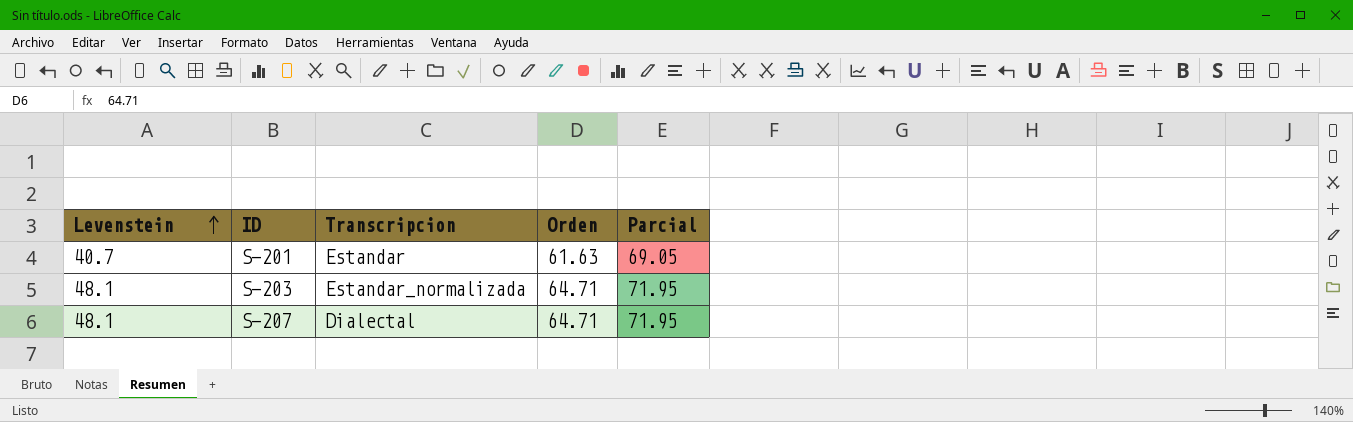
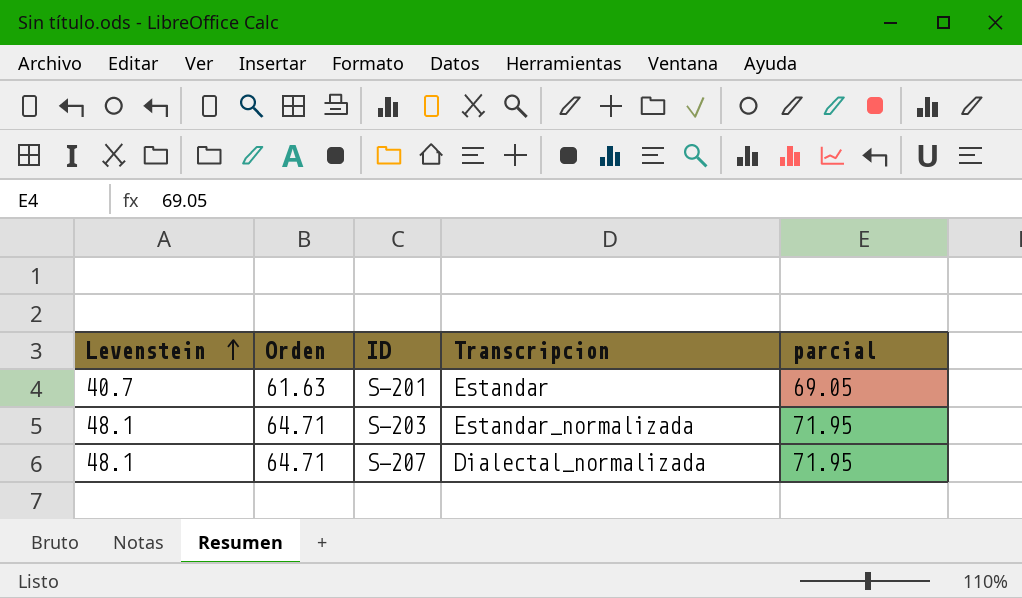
column Orden | position: 4 -> 2
column name: Parcial -> parcial
S-207 | Transcripcion: Dialectal -> Dialectal_normalizada

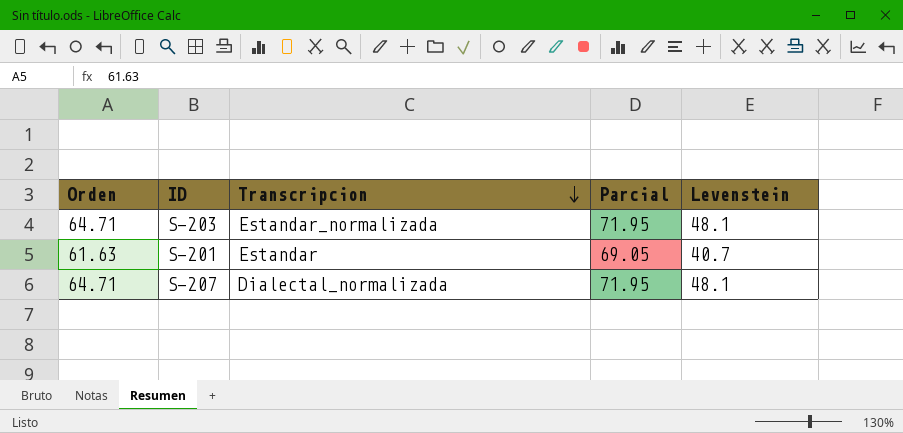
row order: Levenstein ascending -> Transcripcion descending
column name: parcial -> Parcial
column Levenstein | position: 1 -> 5

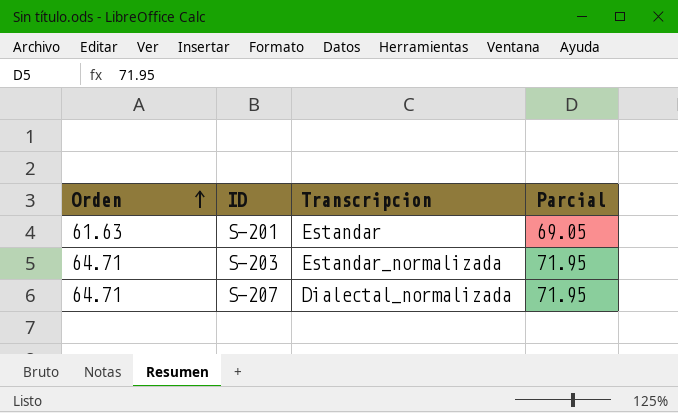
row order: Transcripcion descending -> Orden ascending
column Levenstein | position: 5 -> none

